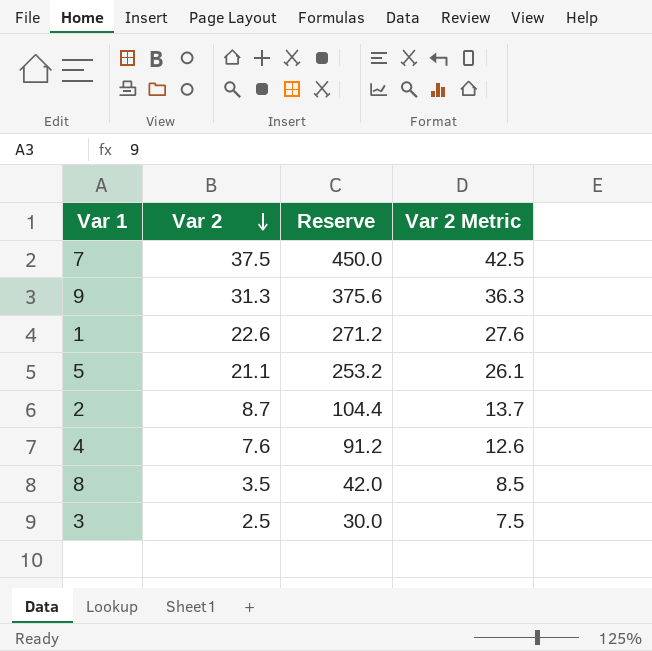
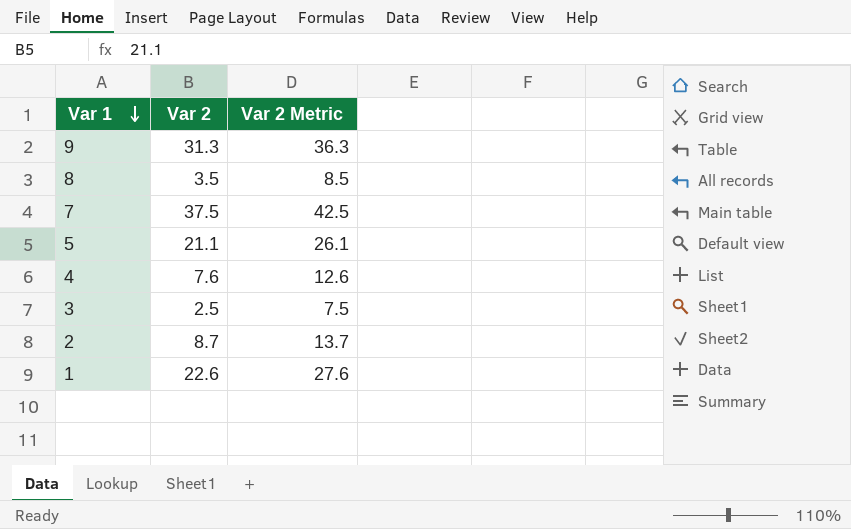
row order: Var 2 descending -> Var 1 descending
column Reserve | formula: [Var 2] * 12 -> none

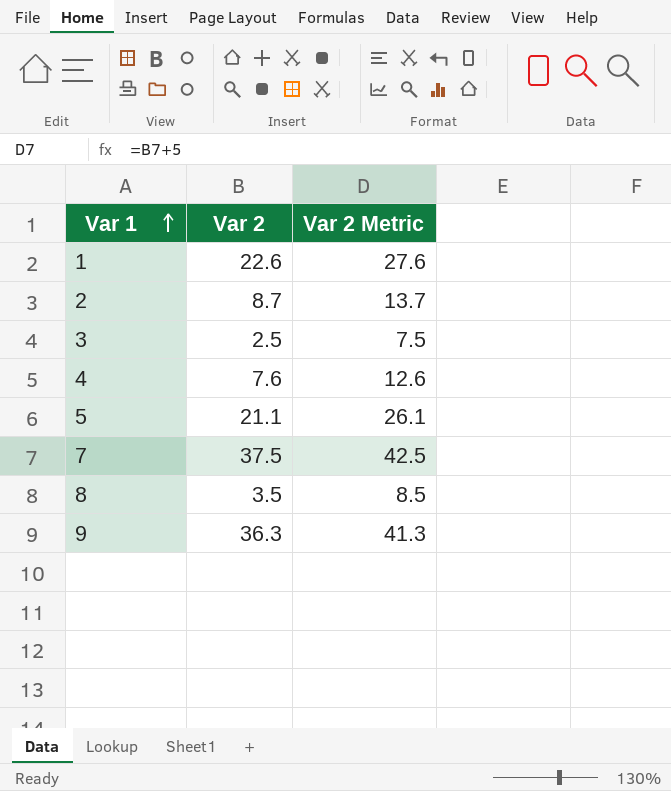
row order: Var 1 descending -> Var 1 ascending
9 | Var 2: 31.3 -> 36.3
9 | Var 2 Metric: 36.3 -> 41.3

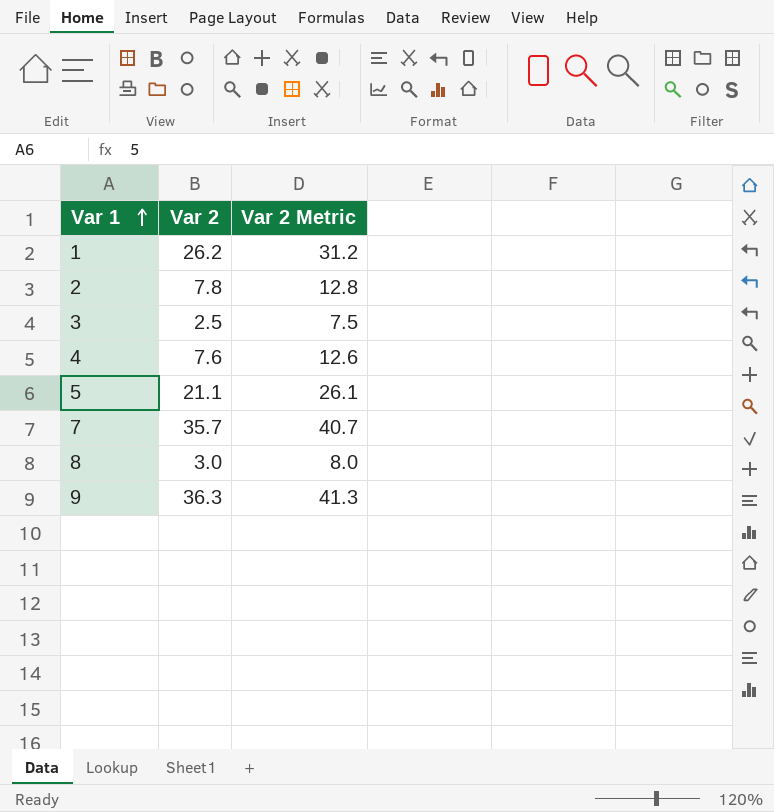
1 | Var 2: 22.6 -> 26.2
1 | Var 2 Metric: 27.6 -> 31.2
2 | Var 2: 8.7 -> 7.8
2 | Var 2 Metric: 13.7 -> 12.8
7 | Var 2: 37.5 -> 35.7
7 | Var 2 Metric: 42.5 -> 40.7
8 | Var 2: 3.5 -> 3.0
8 | Var 2 Metric: 8.5 -> 8.0

